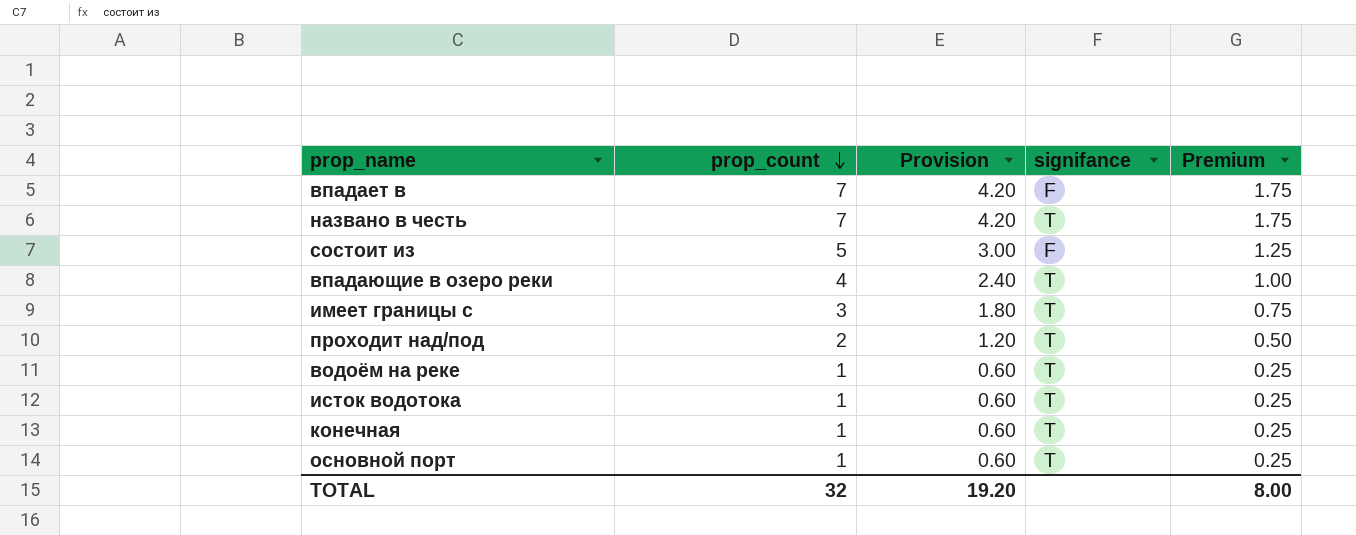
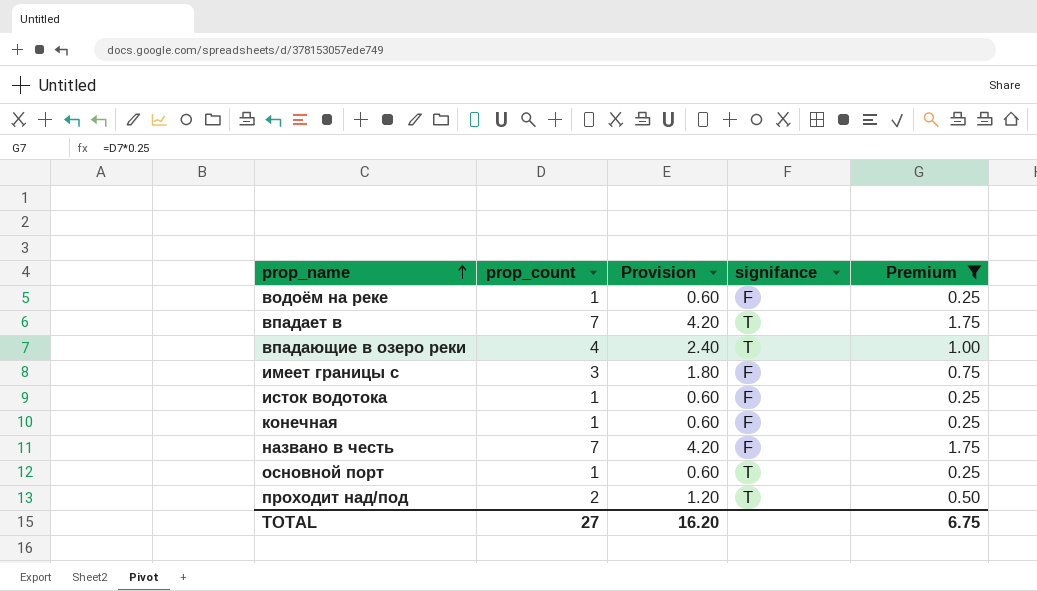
filter: none -> Premium != 1.25
row order: prop_count descending -> prop_name ascending
водоём на реке | signifance: T -> F
впадает в | signifance: F -> T
имеет границы с | signifance: T -> F
исток водотока | signifance: T -> F
конечная | signifance: T -> F
названо в честь | signifance: T -> F
TOTAL | prop_count: 32 -> 27
TOTAL | Provision: 19.20 -> 16.20
TOTAL | Premium: 8.00 -> 6.75

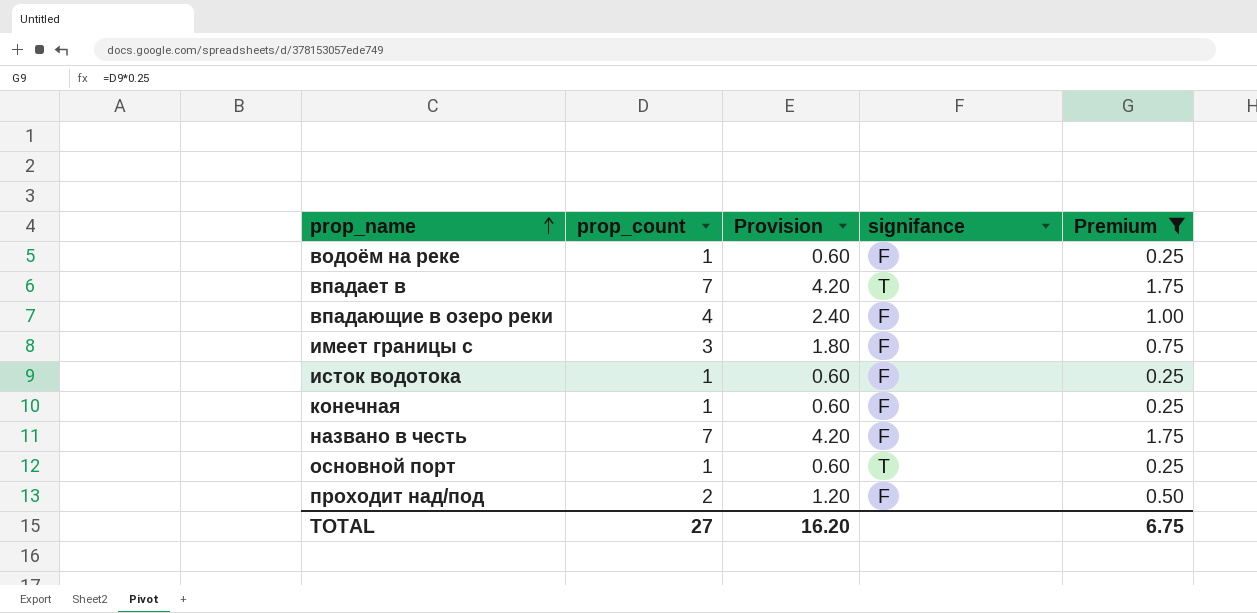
впадающие в озеро реки | signifance: T -> F
проходит над/под | signifance: T -> F

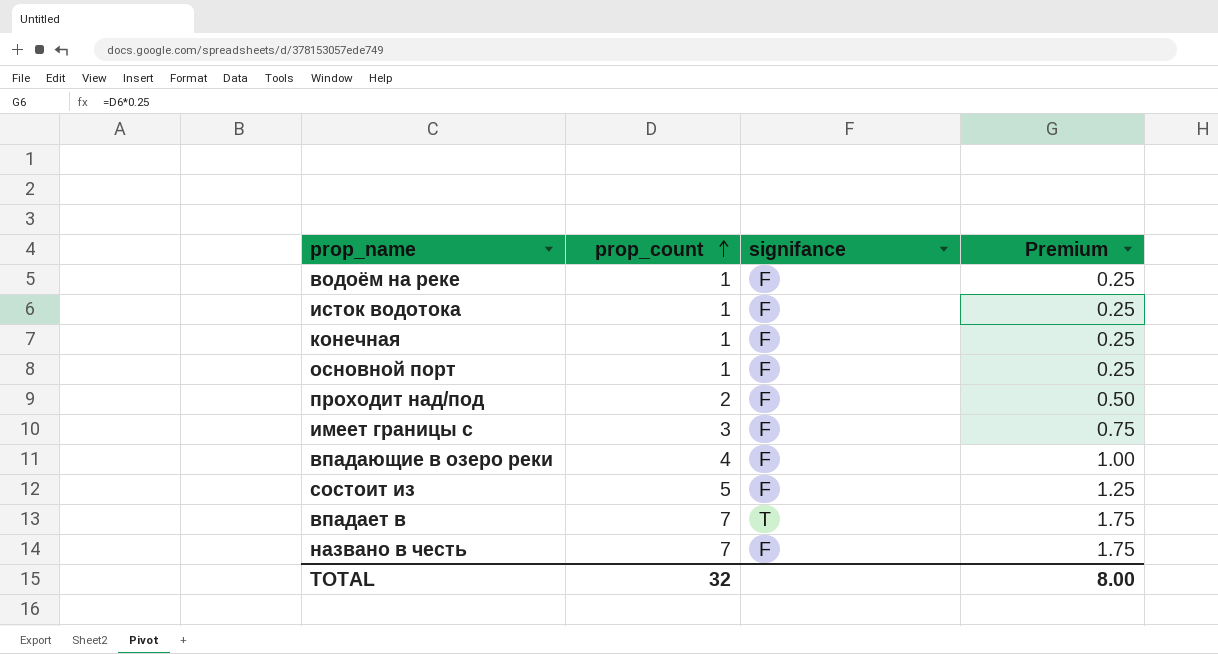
filter: Premium != 1.25 -> none
row order: prop_name ascending -> prop_count ascending
column Provision | formula: [prop_count] * 0.6 -> none
основной порт | signifance: T -> F
TOTAL | prop_count: 27 -> 32
TOTAL | Premium: 6.75 -> 8.00

